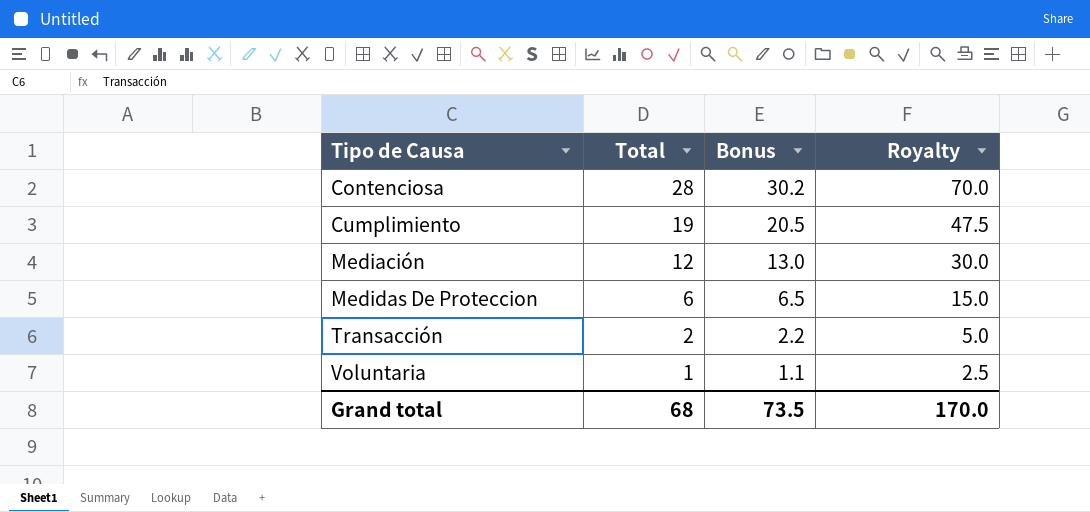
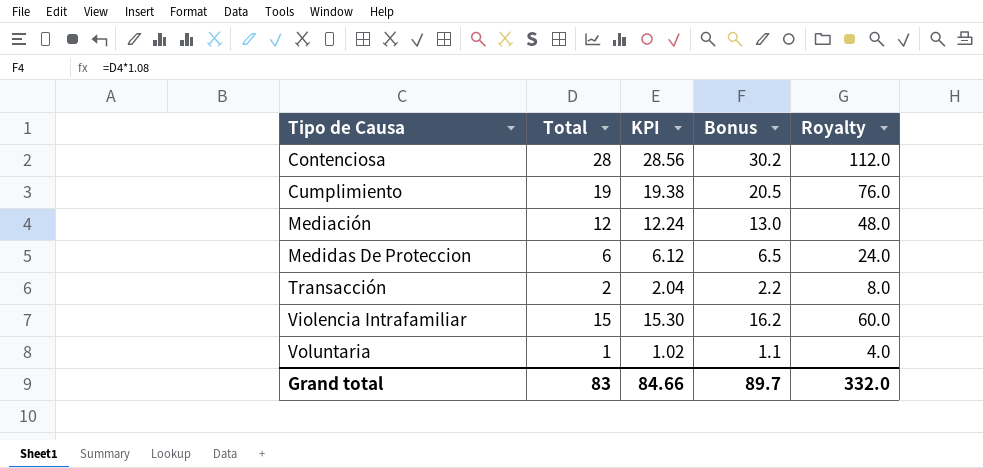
column KPI | formula: none -> [Total] * 1.02
column Royalty | formula: [Total] * 2.5 -> [Total] * 4
row Violencia Intrafamiliar: none -> 15 | 15.30 | 16.2 | 60.0
Grand total | Total: 68 -> 83
Grand total | Bonus: 73.5 -> 89.7
Grand total | Royalty: 170.0 -> 332.0

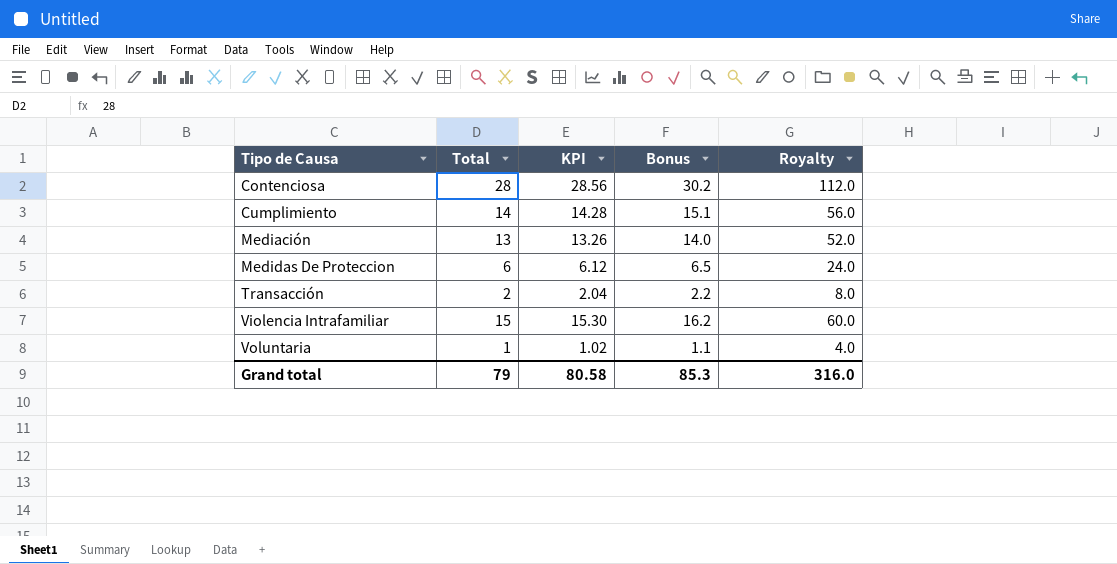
Cumplimiento | Total: 19 -> 14
Cumplimiento | KPI: 19.38 -> 14.28
Cumplimiento | Bonus: 20.5 -> 15.1
Cumplimiento | Royalty: 76.0 -> 56.0
Mediación | Total: 12 -> 13
Mediación | KPI: 12.24 -> 13.26
Mediación | Bonus: 13.0 -> 14.0
Mediación | Royalty: 48.0 -> 52.0
Grand total | Total: 83 -> 79
Grand total | KPI: 84.66 -> 80.58
Grand total | Bonus: 89.7 -> 85.3
Grand total | Royalty: 332.0 -> 316.0

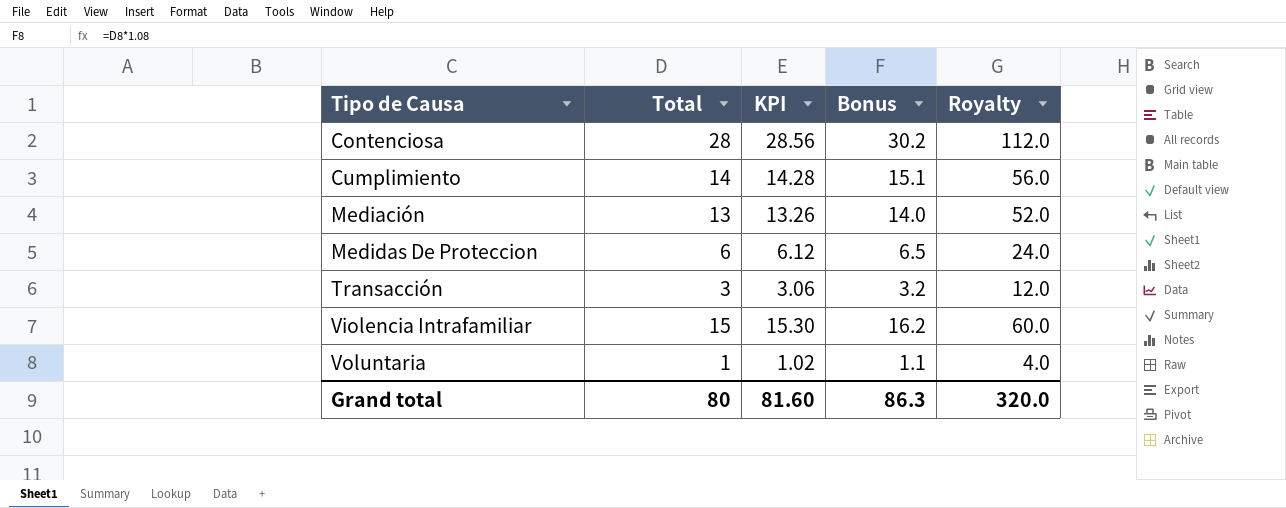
Transacción | Total: 2 -> 3
Transacción | KPI: 2.04 -> 3.06
Transacción | Bonus: 2.2 -> 3.2
Transacción | Royalty: 8.0 -> 12.0
Grand total | Total: 79 -> 80
Grand total | KPI: 80.58 -> 81.60
Grand total | Bonus: 85.3 -> 86.3
Grand total | Royalty: 316.0 -> 320.0

